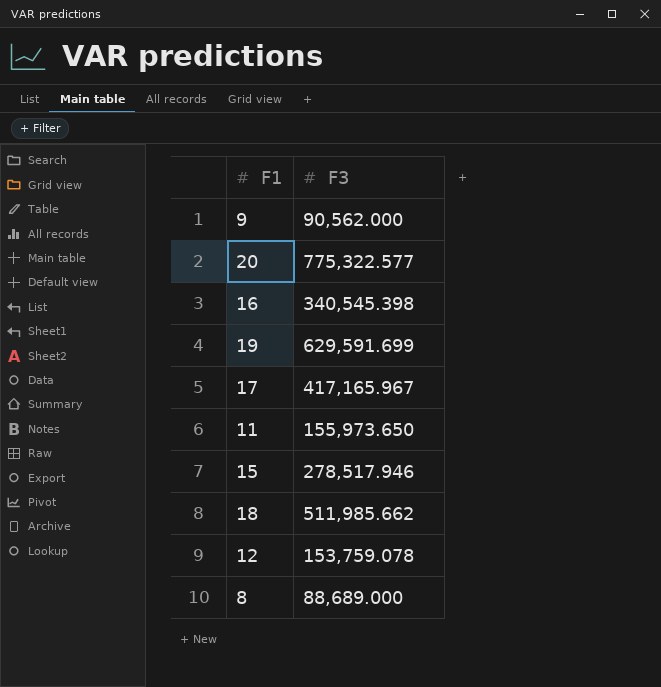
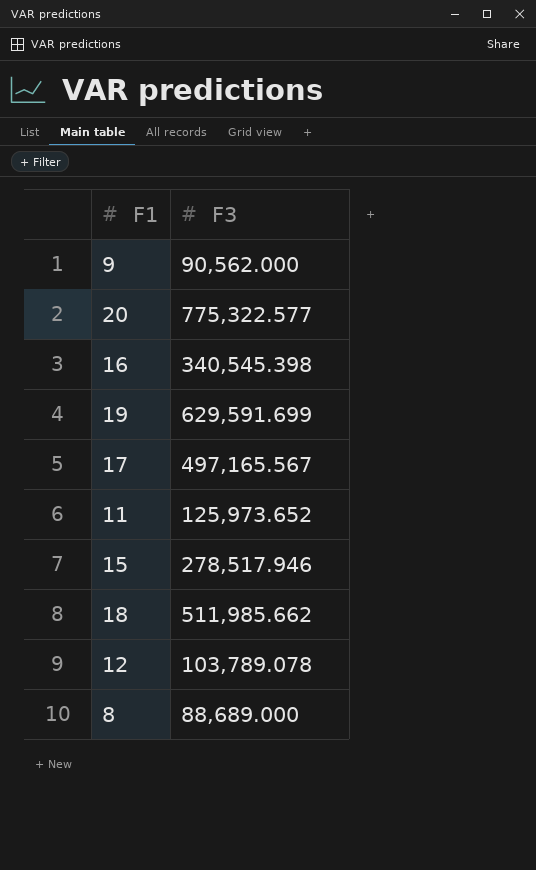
17 | F3: 417,165.967 -> 497,165.567
11 | F3: 155,973.650 -> 125,973.652
12 | F3: 153,759.078 -> 103,789.078

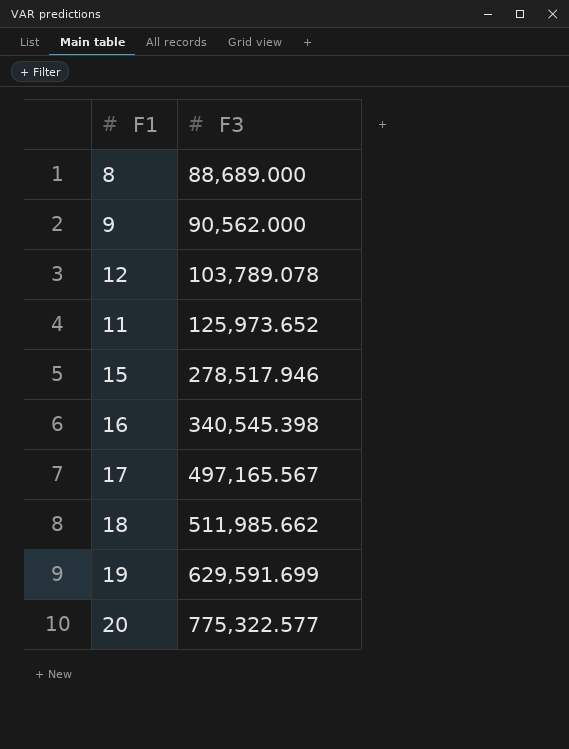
row order: none -> F3 ascending

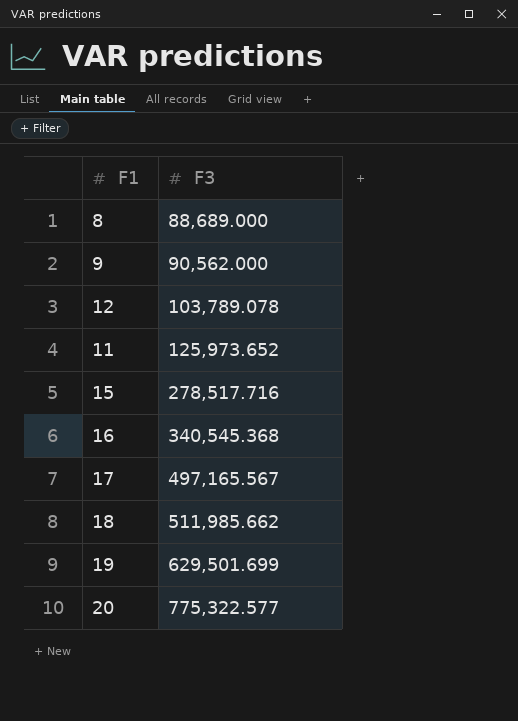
15 | F3: 278,517.946 -> 278,517.716
16 | F3: 340,545.398 -> 340,545.368
19 | F3: 629,591.699 -> 629,501.699

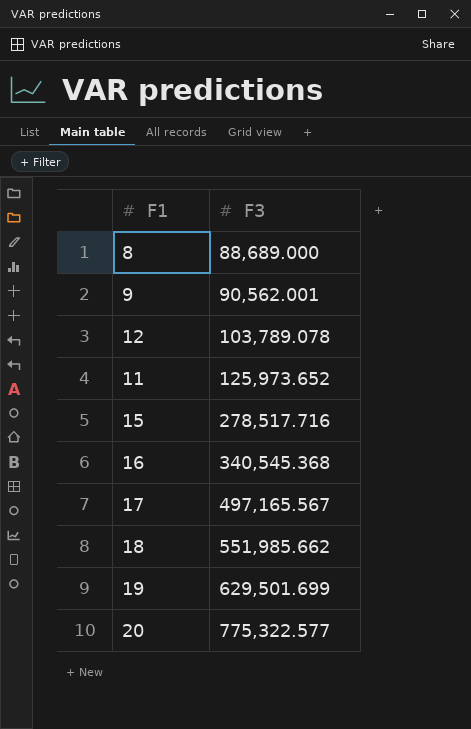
9 | F3: 90,562.000 -> 90,562.001
18 | F3: 511,985.662 -> 551,985.662

